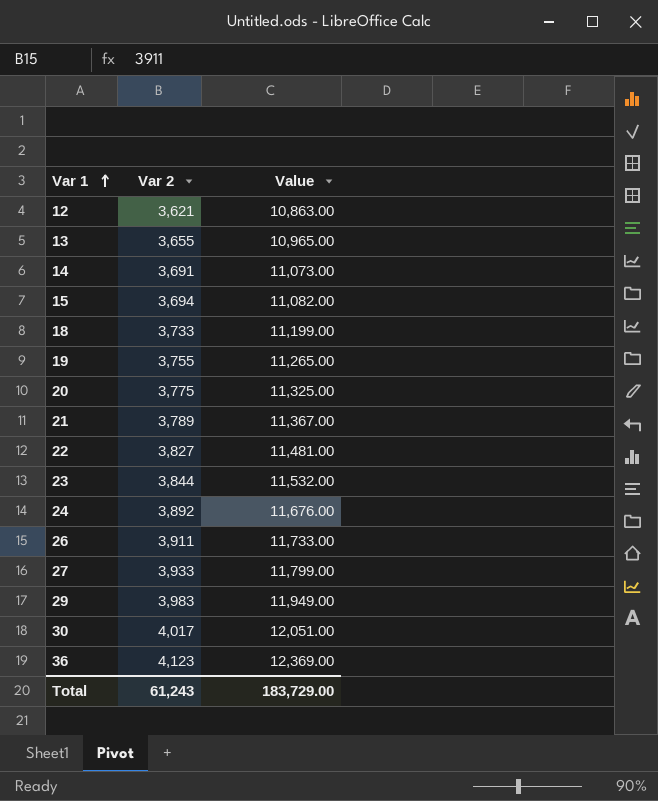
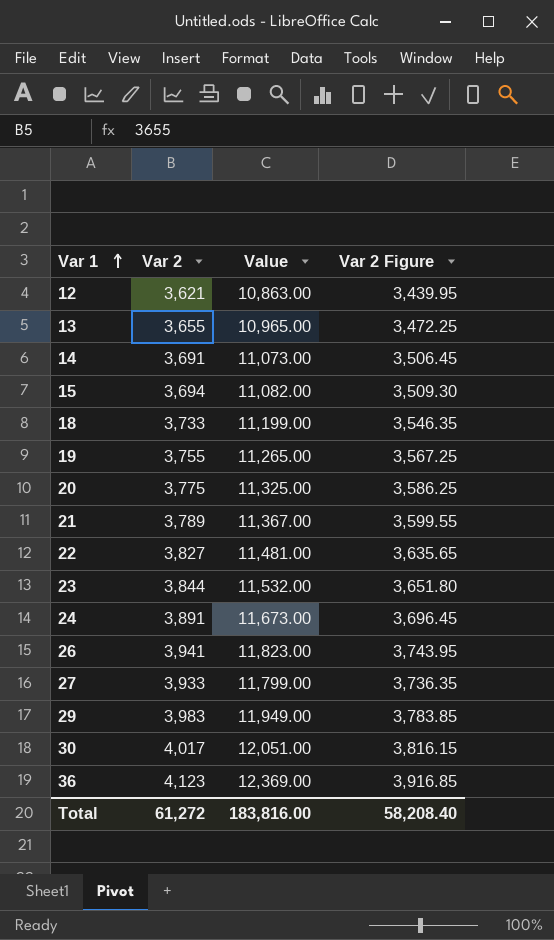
column Var 2 Figure | formula: none -> [Var 2] * 0.95
24 | Var 2: 3,892 -> 3,891
24 | Value: 11,676.00 -> 11,673.00
26 | Var 2: 3,911 -> 3,941
26 | Value: 11,733.00 -> 11,823.00
Total | Var 2: 61,243 -> 61,272
Total | Value: 183,729.00 -> 183,816.00

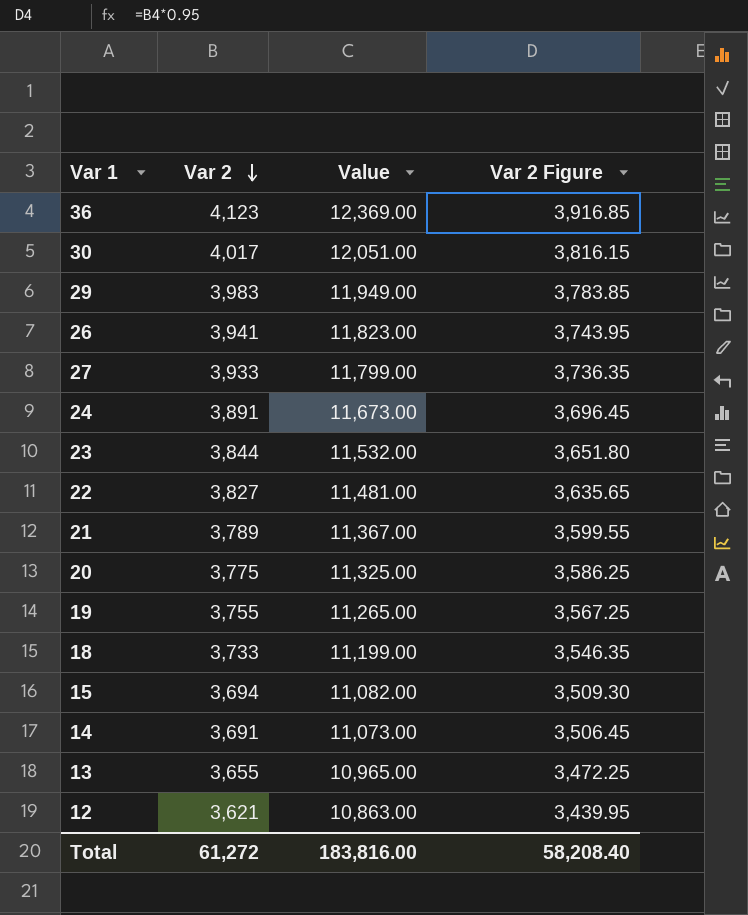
row order: Var 1 ascending -> Var 2 descending

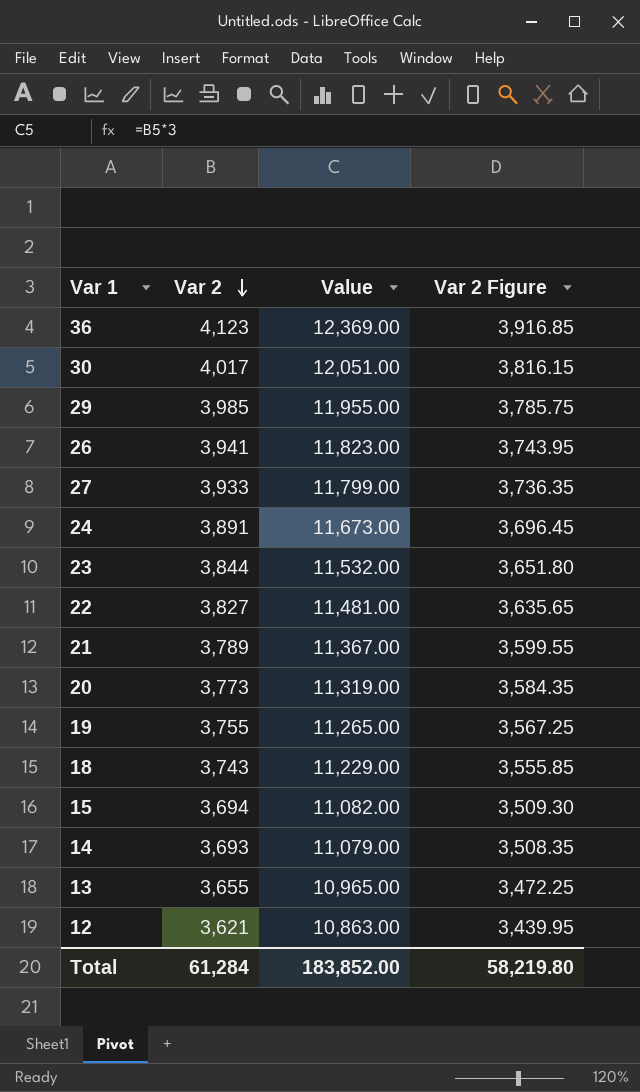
29 | Var 2: 3,983 -> 3,985
29 | Value: 11,949.00 -> 11,955.00
29 | Var 2 Figure: 3,783.85 -> 3,785.75
20 | Var 2: 3,775 -> 3,773
20 | Value: 11,325.00 -> 11,319.00
20 | Var 2 Figure: 3,586.25 -> 3,584.35
18 | Var 2: 3,733 -> 3,743
18 | Value: 11,199.00 -> 11,229.00
18 | Var 2 Figure: 3,546.35 -> 3,555.85
14 | Var 2: 3,691 -> 3,693
14 | Value: 11,073.00 -> 11,079.00
14 | Var 2 Figure: 3,506.45 -> 3,508.35
Total | Var 2: 61,272 -> 61,284
Total | Value: 183,816.00 -> 183,852.00
Total | Var 2 Figure: 58,208.40 -> 58,219.80

